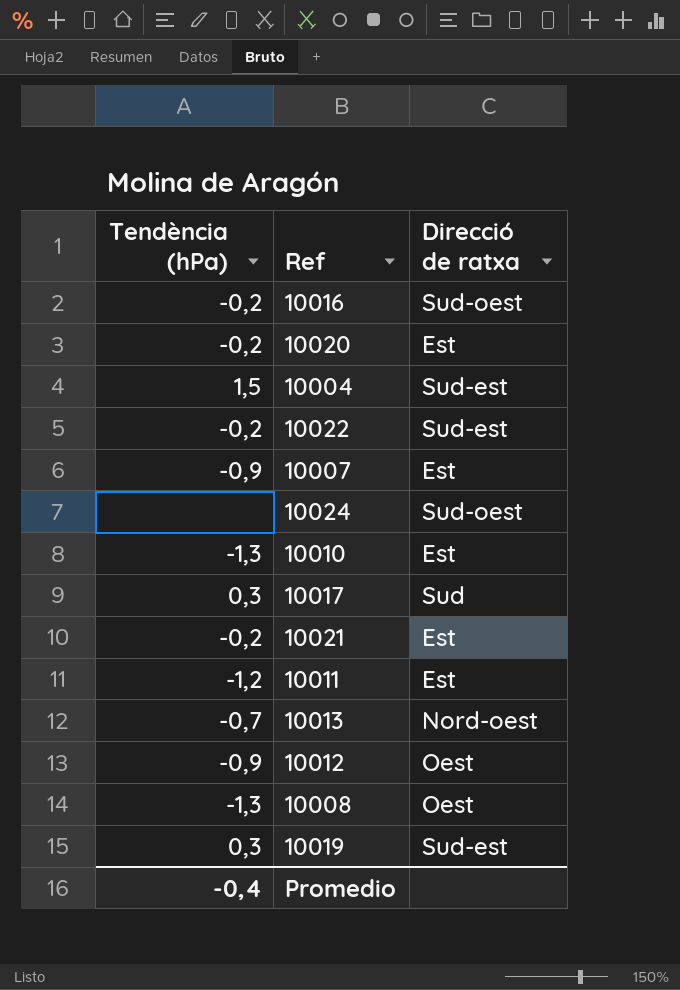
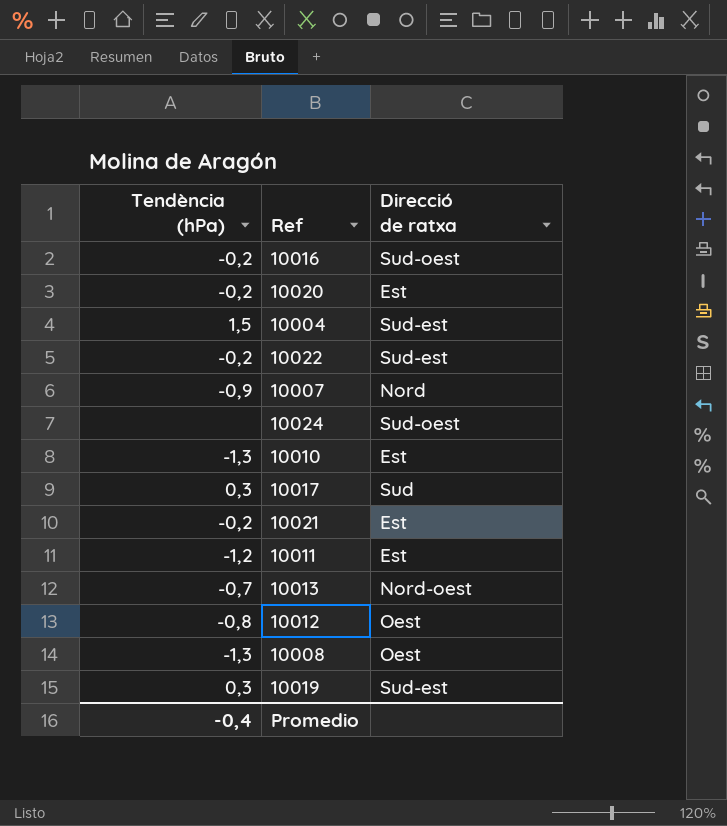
10007 | Direcció de ratxa: Est -> Nord
10012 | Tendència (hPa): -0,9 -> -0,8

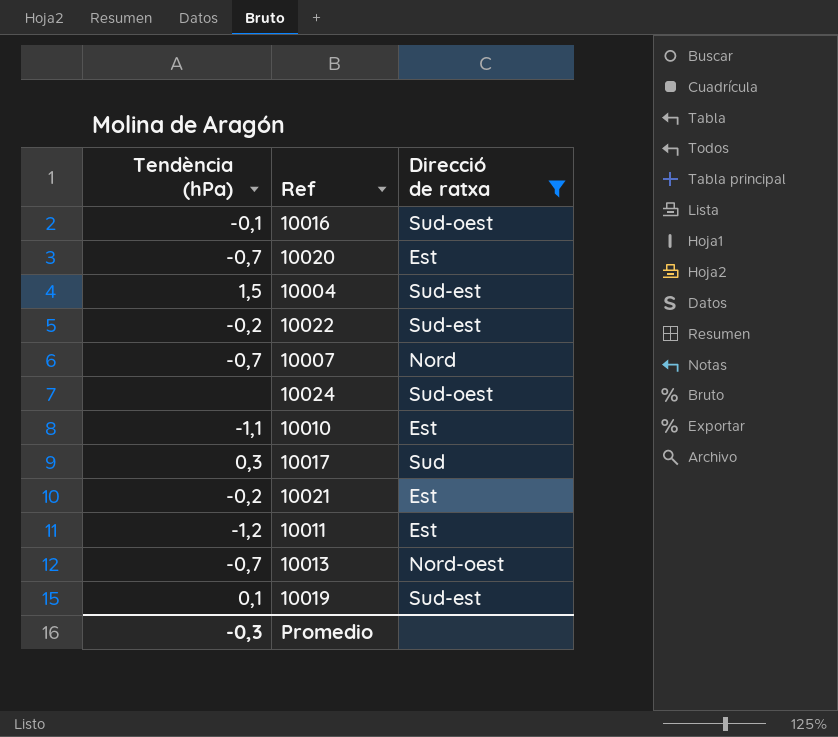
filter: none -> Direcció de ratxa != Oest
10016 | Tendència (hPa): -0,2 -> -0,1
10020 | Tendència (hPa): -0,2 -> -0,7
10007 | Tendència (hPa): -0,9 -> -0,7
10010 | Tendència (hPa): -1,3 -> -1,1
10019 | Tendència (hPa): 0,3 -> 0,1
Promedio | Tendència (hPa): -0,4 -> -0,3

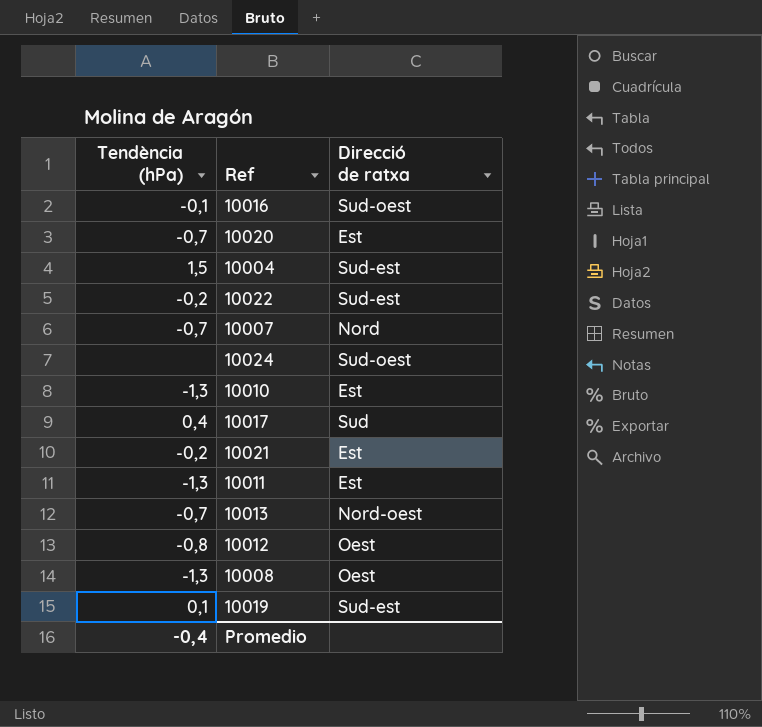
filter: Direcció de ratxa != Oest -> none
10010 | Tendència (hPa): -1,1 -> -1,3
10017 | Tendència (hPa): 0,3 -> 0,4
10011 | Tendència (hPa): -1,2 -> -1,3
Promedio | Tendència (hPa): -0,3 -> -0,4

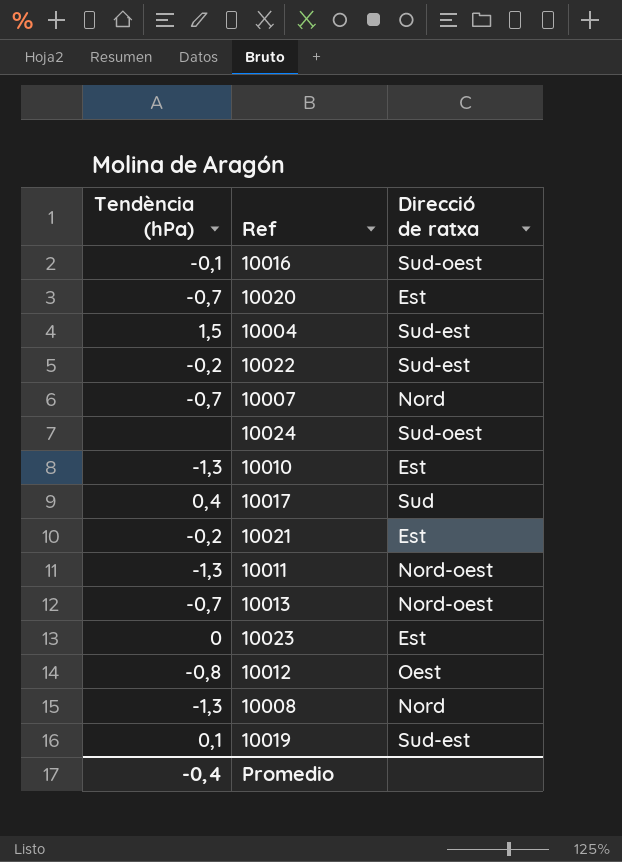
10011 | Direcció de ratxa: Est -> Nord-oest
row 10023: none -> 0 | Est
10008 | Direcció de ratxa: Oest -> Nord

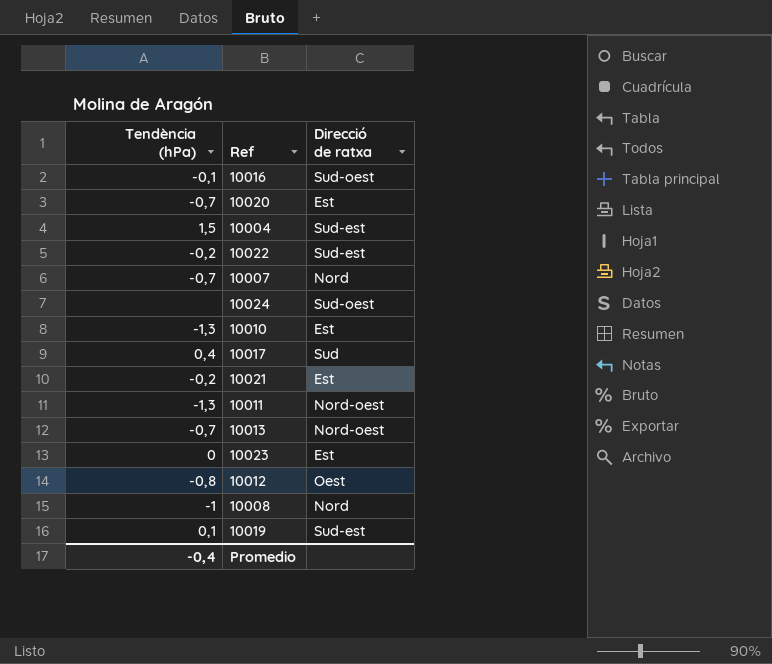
10008 | Tendència (hPa): -1,3 -> -1

